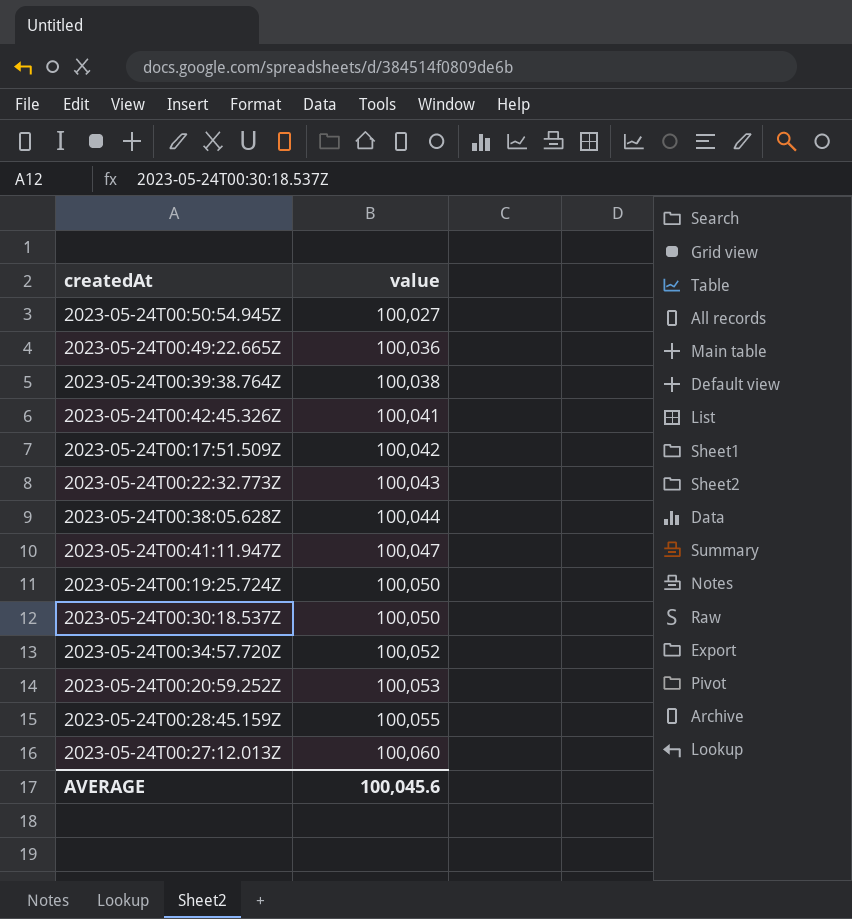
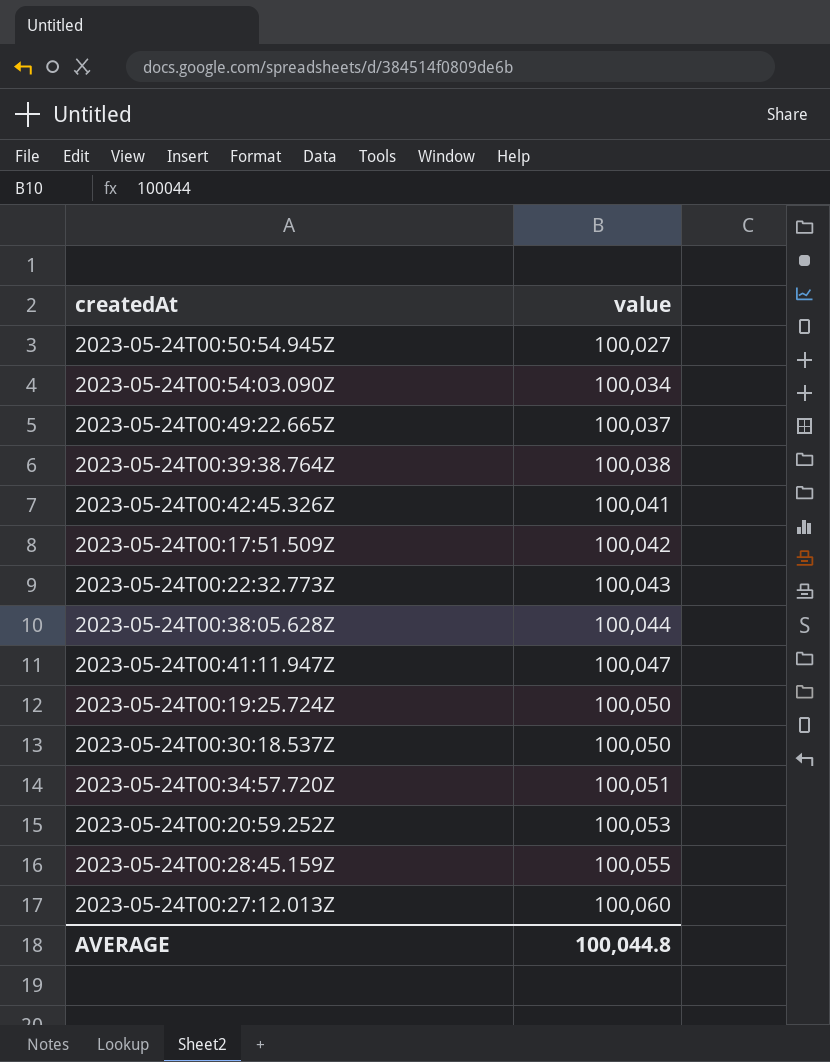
row 2023-05-24T00:54:03.090Z: none -> 100,034
2023-05-24T00:49:22.665Z | value: 100,036 -> 100,037
2023-05-24T00:34:57.720Z | value: 100,052 -> 100,051
AVERAGE | value: 100,045.6 -> 100,044.8

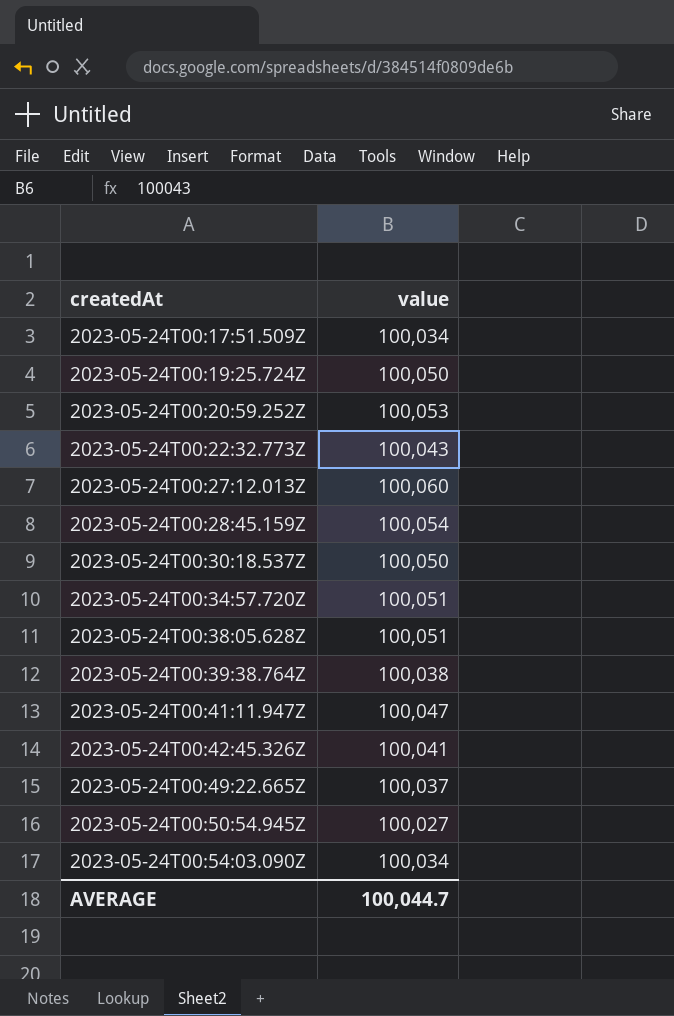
row order: value ascending -> createdAt ascending
2023-05-24T00:17:51.509Z | value: 100,042 -> 100,034
2023-05-24T00:28:45.159Z | value: 100,055 -> 100,054
2023-05-24T00:38:05.628Z | value: 100,044 -> 100,051
AVERAGE | value: 100,044.8 -> 100,044.7

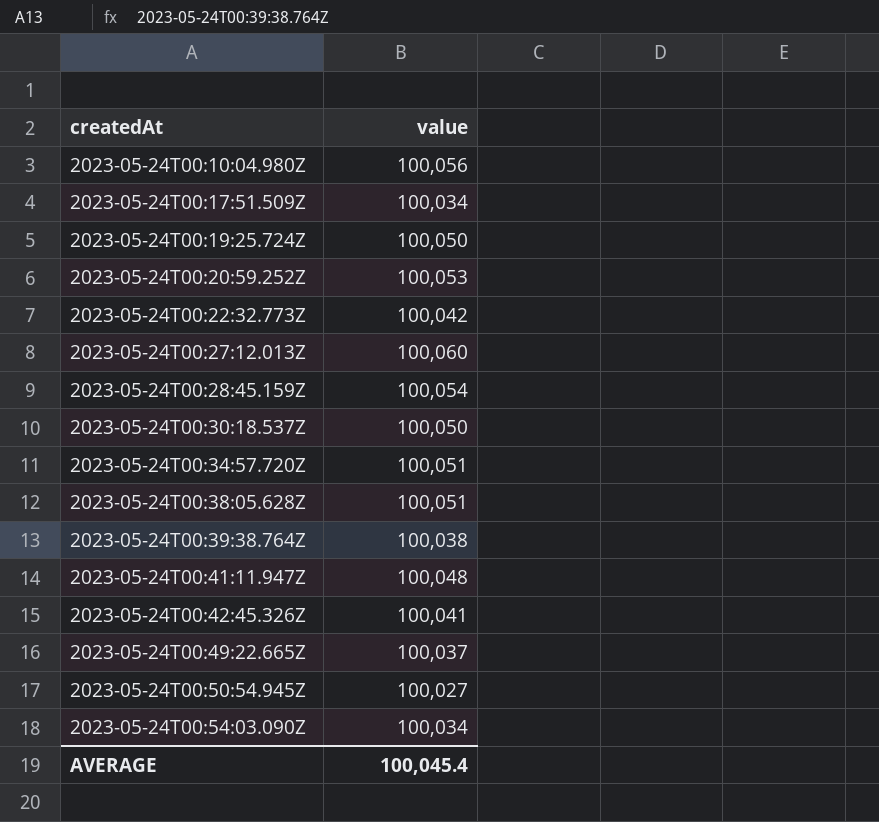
row 2023-05-24T00:10:04.980Z: none -> 100,056
2023-05-24T00:22:32.773Z | value: 100,043 -> 100,042
2023-05-24T00:41:11.947Z | value: 100,047 -> 100,048
AVERAGE | value: 100,044.7 -> 100,045.4

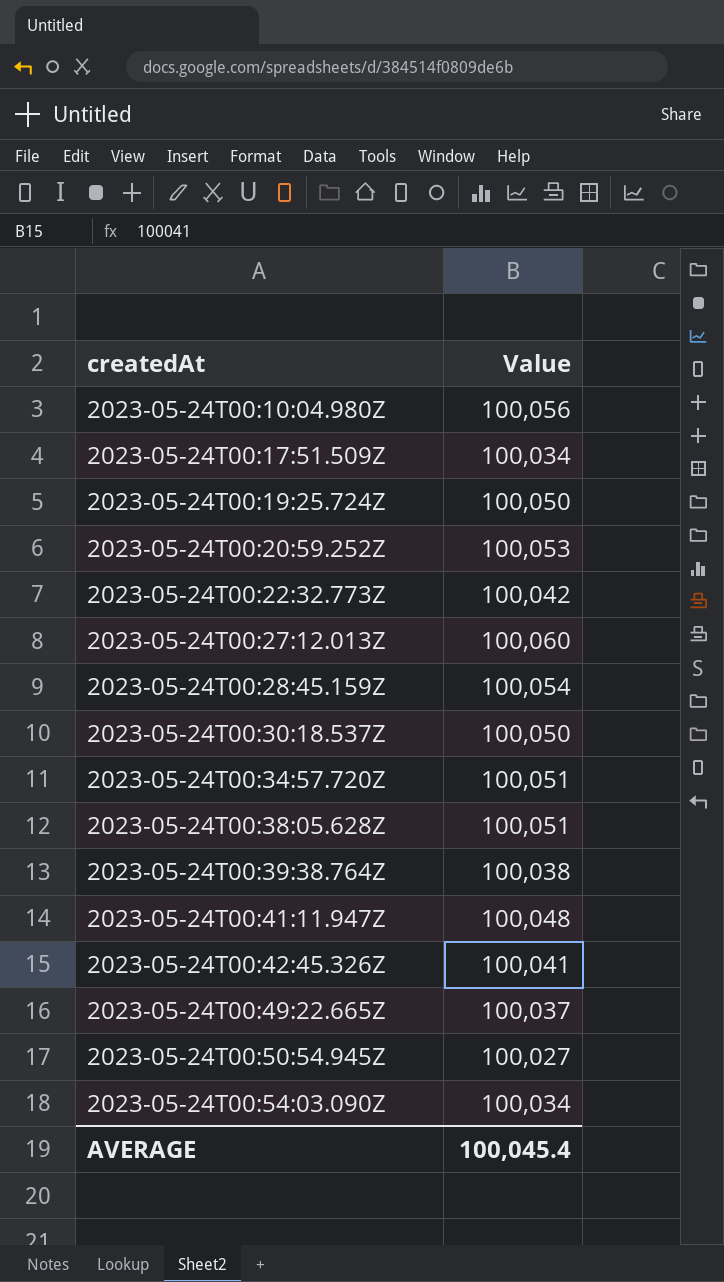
column name: value -> Value

